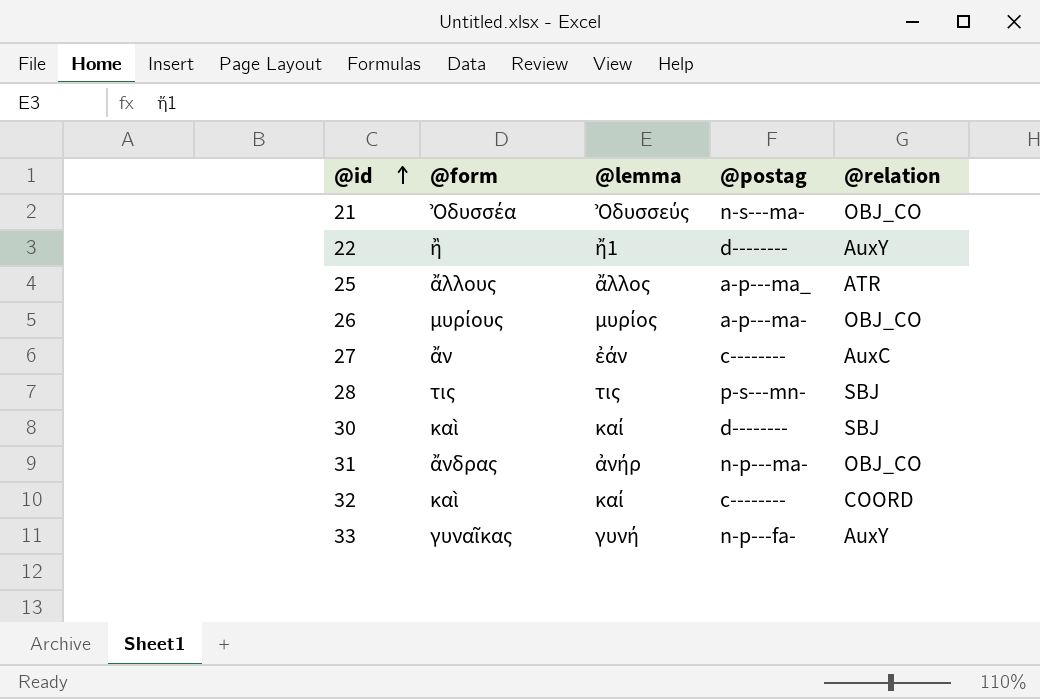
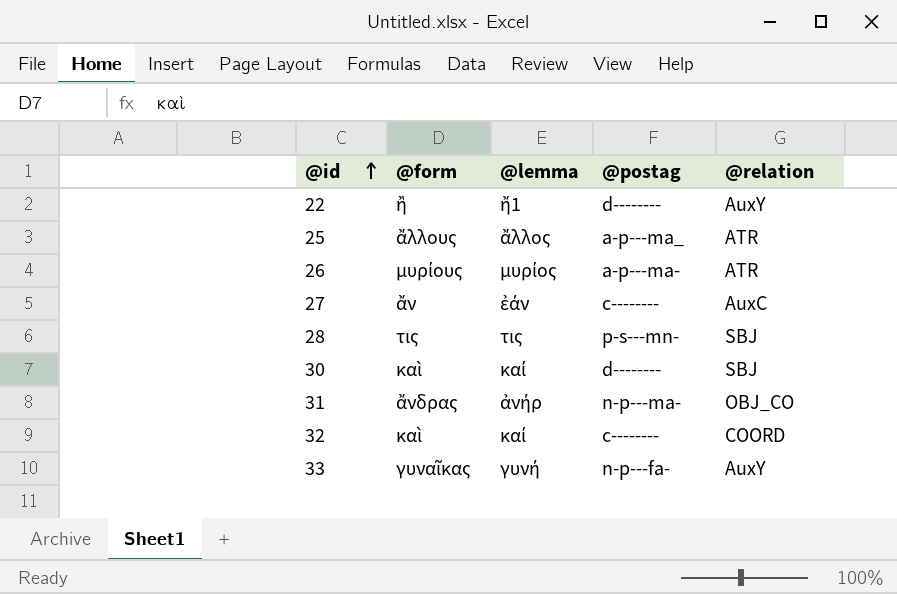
row 21: Ὀδυσσέα | Ὀδυσσεύς | n-s---ma- | OBJ_CO -> none
26 | @relation: OBJ_CO -> ATR

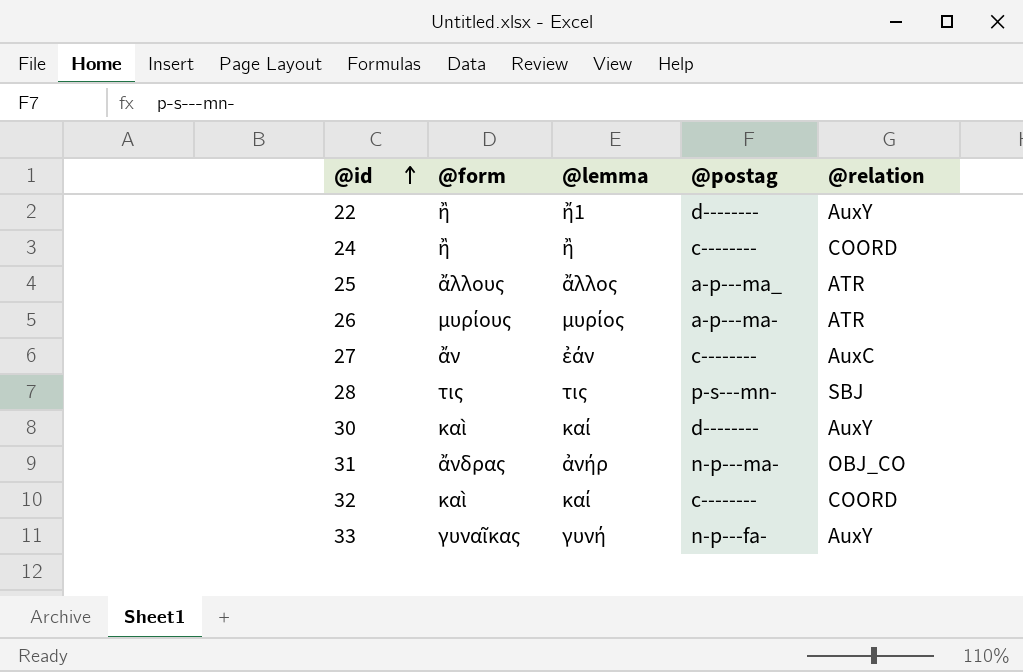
row 24: none -> ἢ | ἢ | c-------- | COORD
30 | @relation: SBJ -> AuxY

